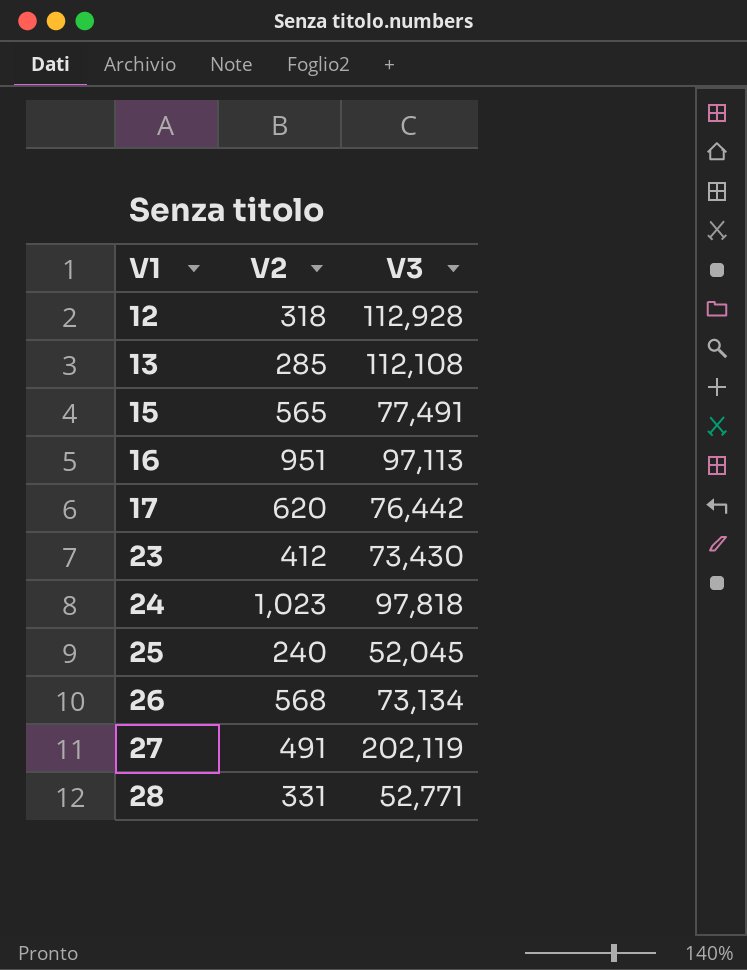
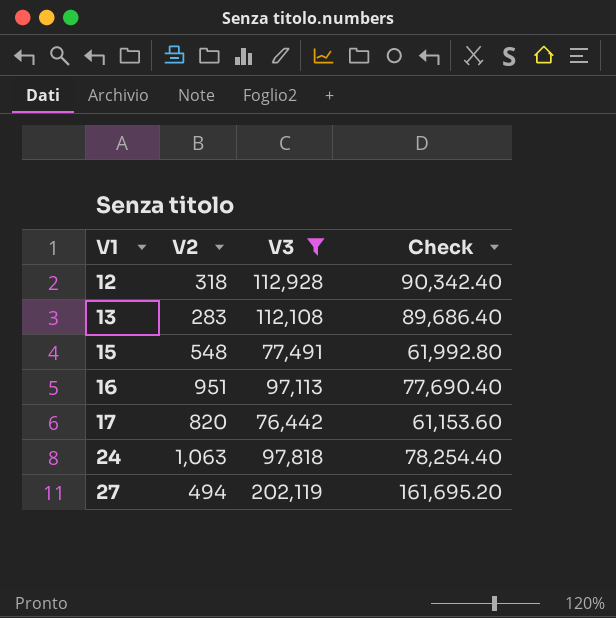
filter: none -> V3 >= 76,442
column Check | formula: none -> [V3] * 0.8
13 | V2: 285 -> 283
15 | V2: 565 -> 548
17 | V2: 620 -> 820
24 | V2: 1,023 -> 1,063
27 | V2: 491 -> 494

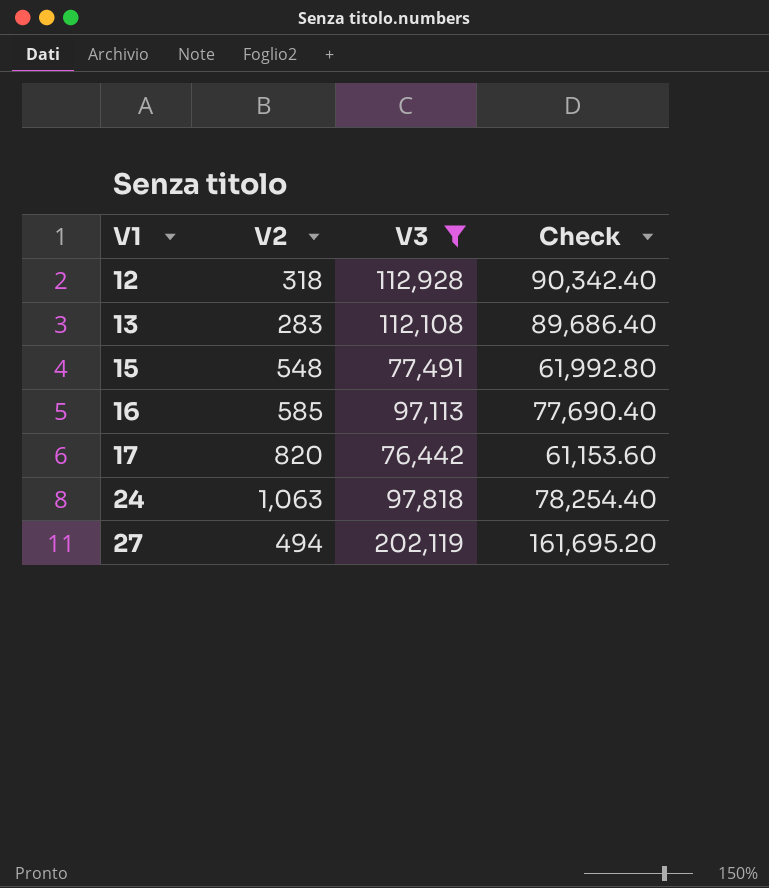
16 | V2: 951 -> 585

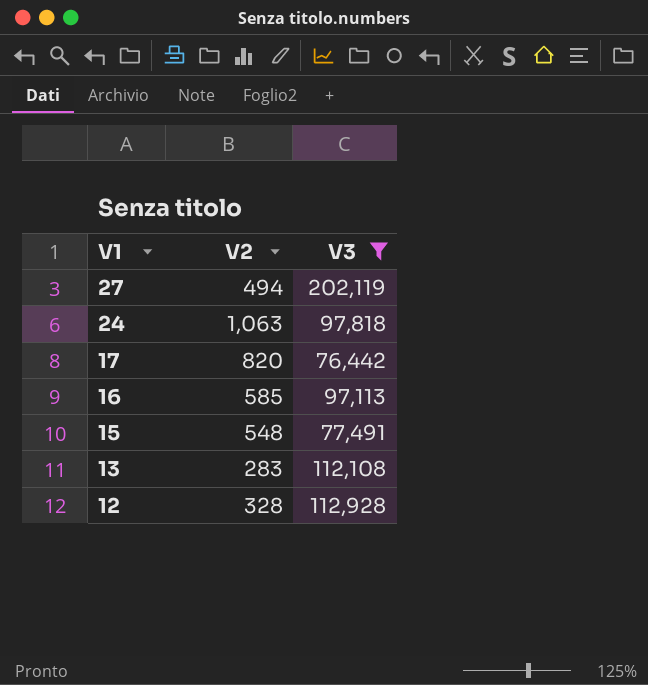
row order: V1 ascending -> V1 descending
column Check | formula: [V3] * 0.8 -> none
12 | V2: 318 -> 328

